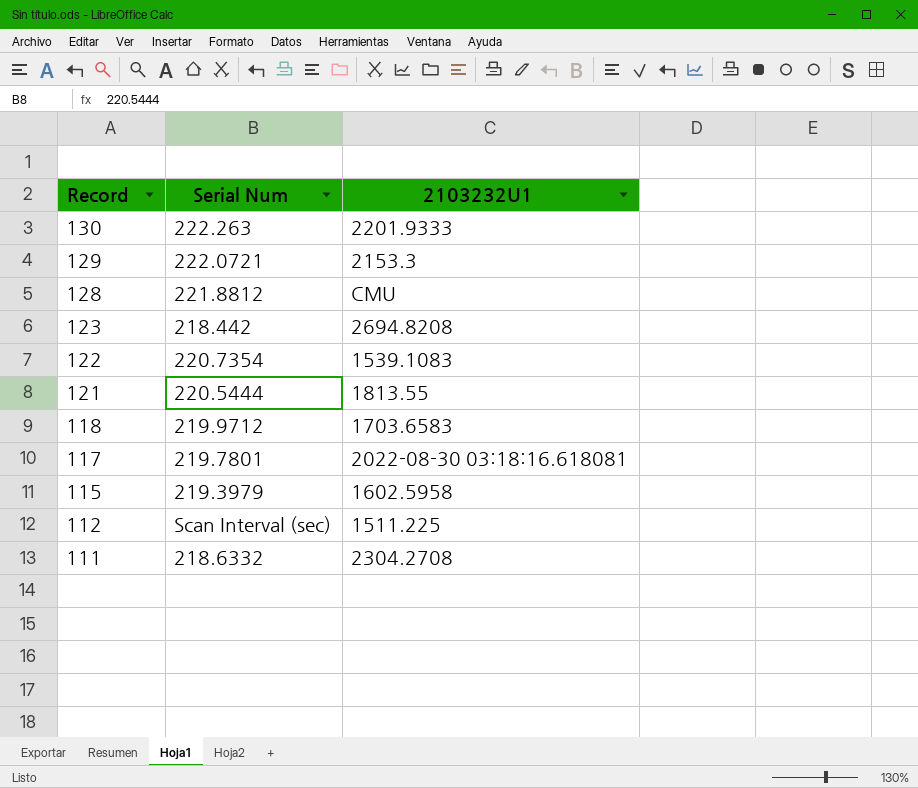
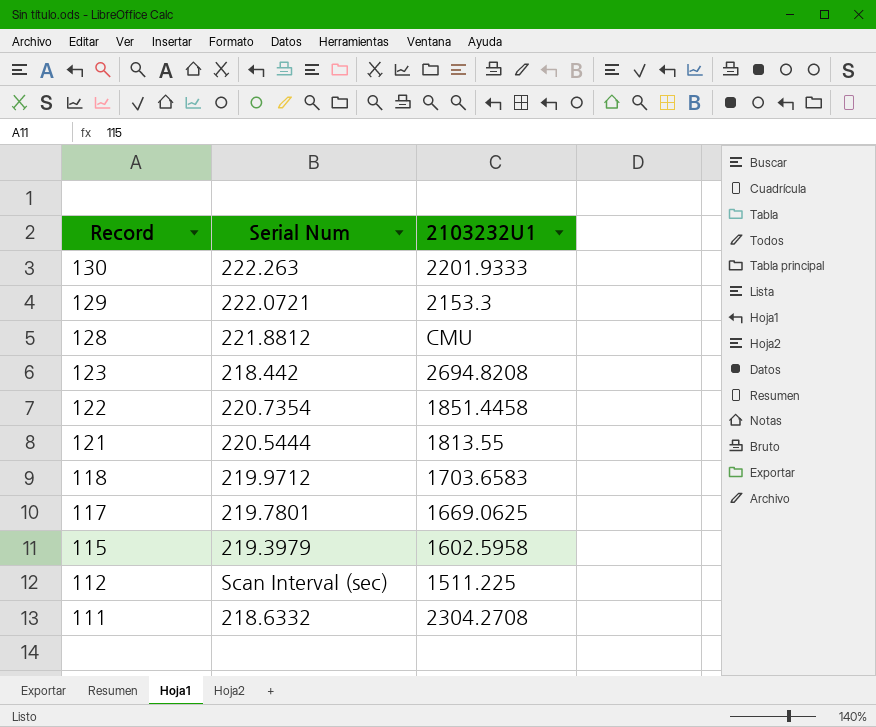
122 | 2103232U1: 1539.1083 -> 1851.4458
117 | 2103232U1: 2022-08-30 03:18:16.618081 -> 1669.0625

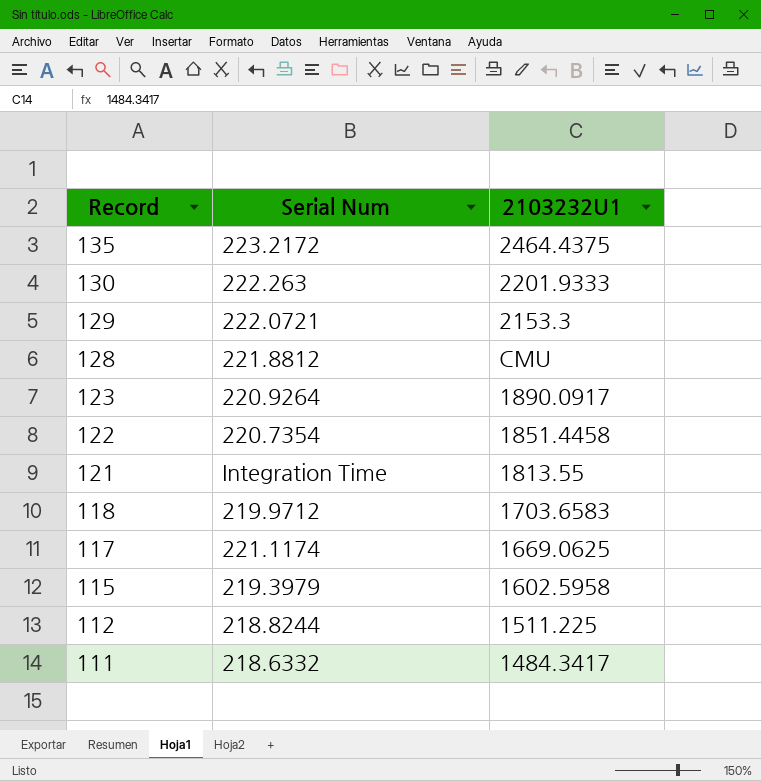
row 135: none -> 223.2172 | 2464.4375
123 | Serial Num: 218.442 -> 220.9264
123 | 2103232U1: 2694.8208 -> 1890.0917
121 | Serial Num: 220.5444 -> Integration Time
117 | Serial Num: 219.7801 -> 221.1174
112 | Serial Num: Scan Interval (sec) -> 218.8244
111 | 2103232U1: 2304.2708 -> 1484.3417

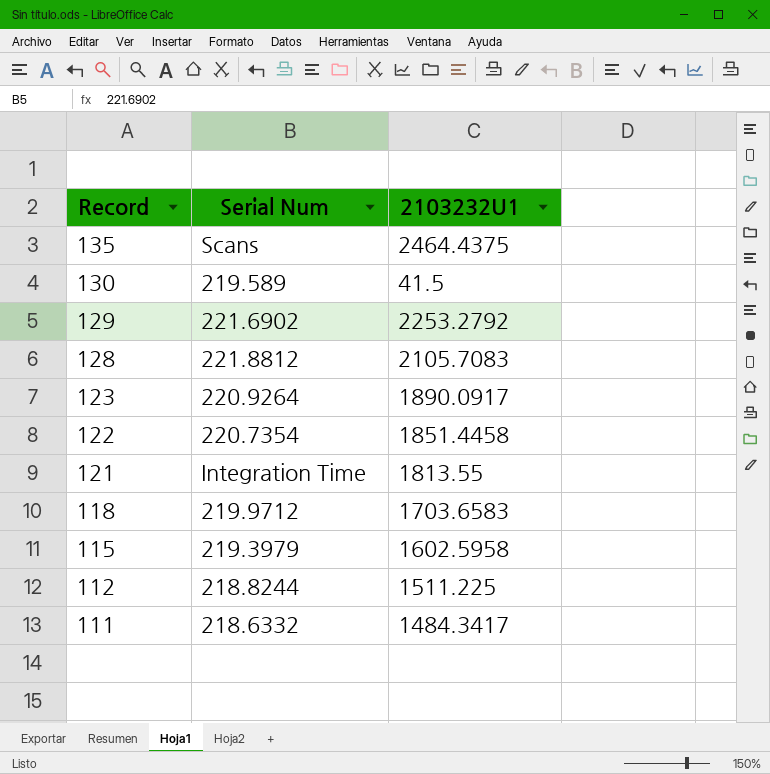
row 117: 221.1174 | 1669.0625 -> none
135 | Serial Num: 223.2172 -> Scans
130 | Serial Num: 222.263 -> 219.589
130 | 2103232U1: 2201.9333 -> 41.5
129 | Serial Num: 222.0721 -> 221.6902
129 | 2103232U1: 2153.3 -> 2253.2792
128 | 2103232U1: CMU -> 2105.7083

